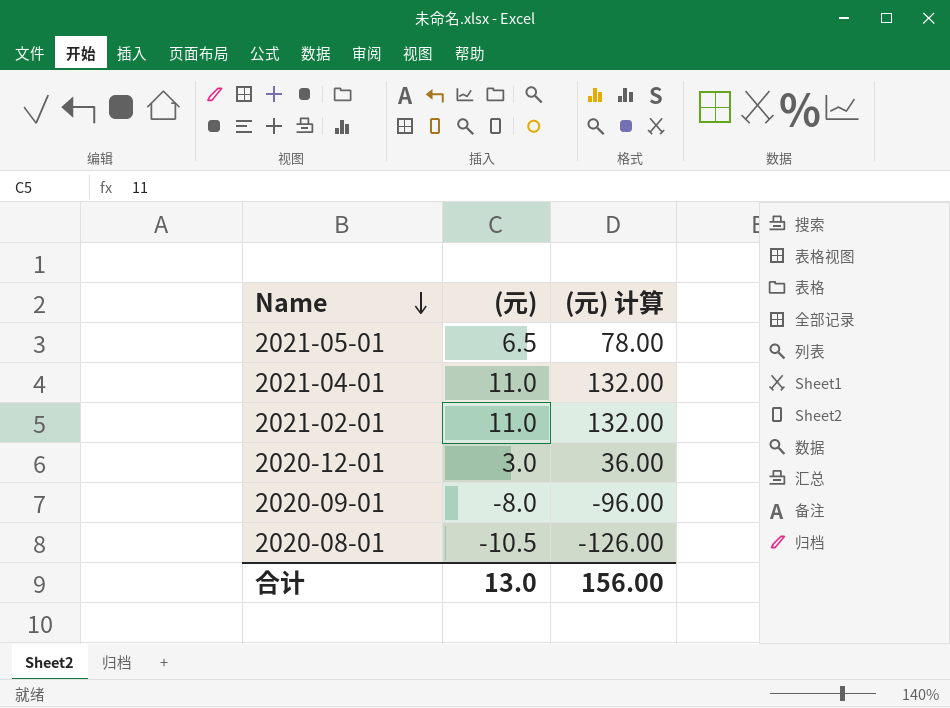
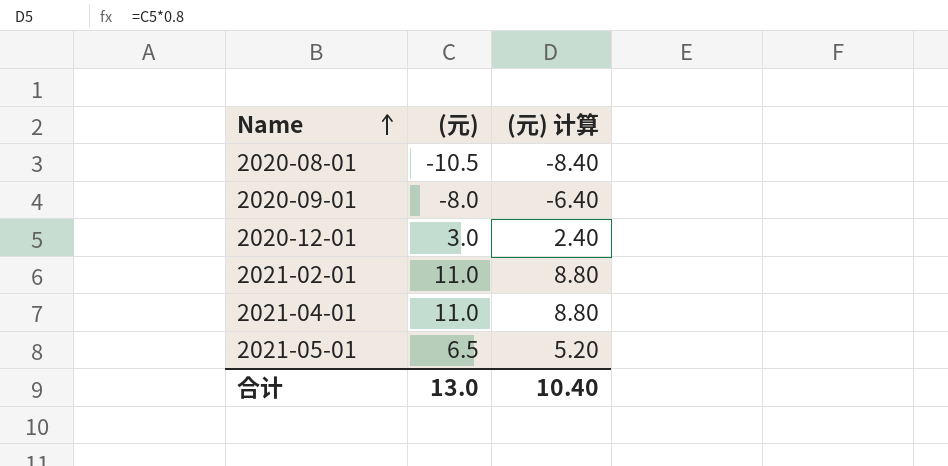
row order: Name descending -> Name ascending
column (元) 计算 | formula: [(元)] * 12 -> [(元)] * 0.8
合计 | (元) 计算: 156.00 -> 10.40

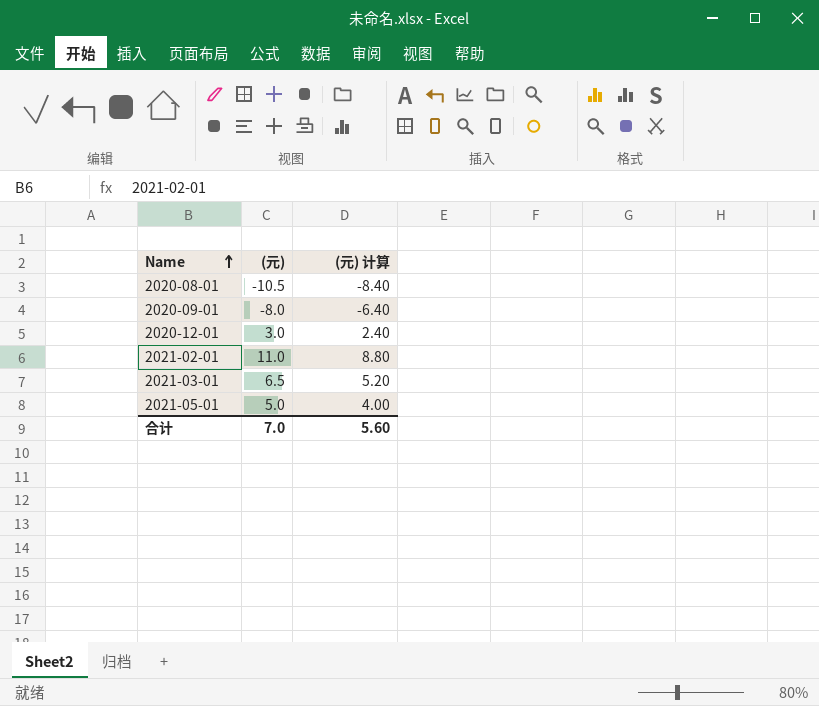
row 2021-04-01: 11.0 | 8.80 -> none
row 2021-03-01: none -> 6.5 | 5.20
2021-05-01 | (元): 6.5 -> 5.0
2021-05-01 | (元) 计算: 5.20 -> 4.00
合计 | (元): 13.0 -> 7.0
合计 | (元) 计算: 10.40 -> 5.60

